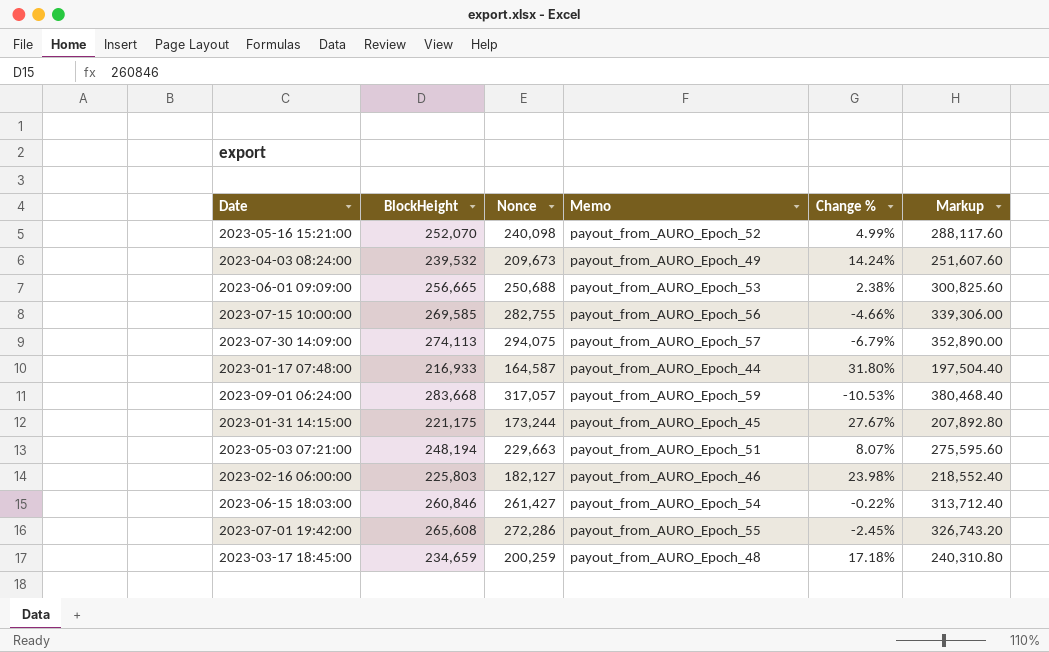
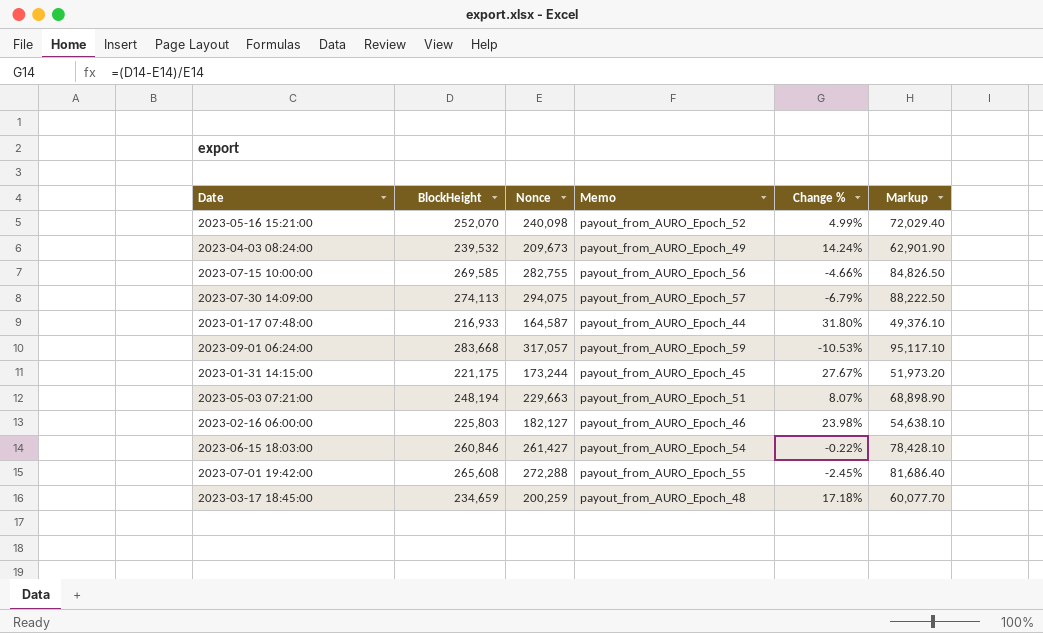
column Markup | formula: [Nonce] * 1.2 -> [Nonce] * 0.3
row 2023-06-01 09:09:00: 256,665 | 250,688 | payout_from_AURO_Epoch_53 | 2.38% | 300,825.60 -> none
2023-07-01 19:42:00 | Nonce: 272,286 -> 272,288

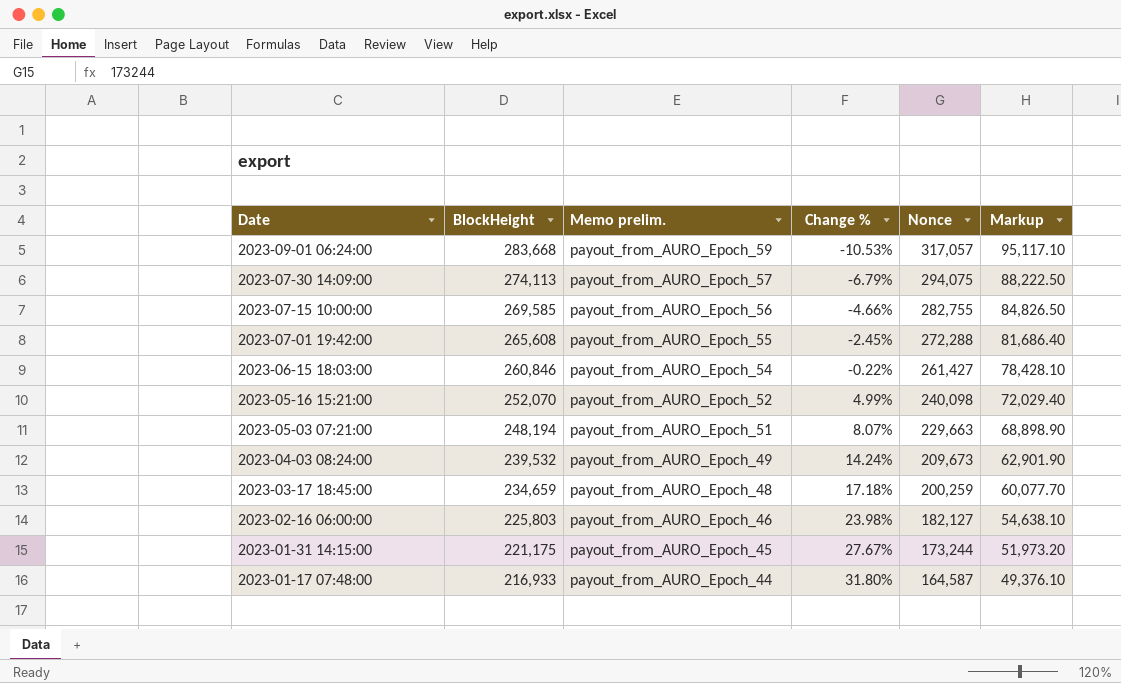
row order: none -> Date descending
column name: Memo -> Memo prelim.
column Nonce | position: 3 -> 5

